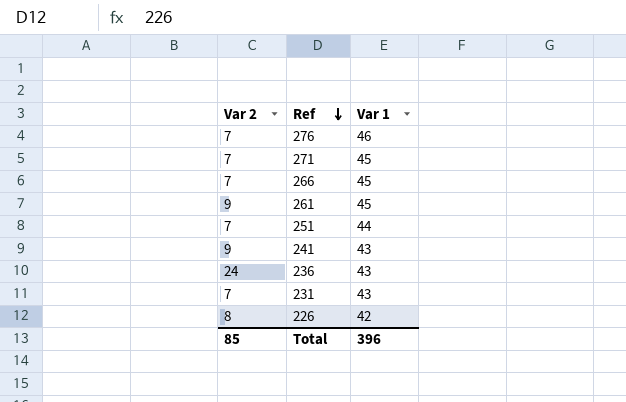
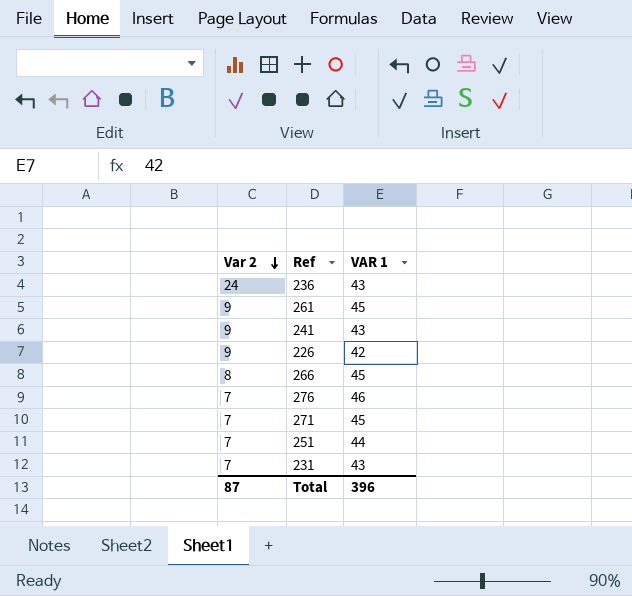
row order: Ref descending -> Var 2 descending
column name: Var 1 -> VAR 1
226 | Var 2: 8 -> 9
266 | Var 2: 7 -> 8
Total | Var 2: 85 -> 87

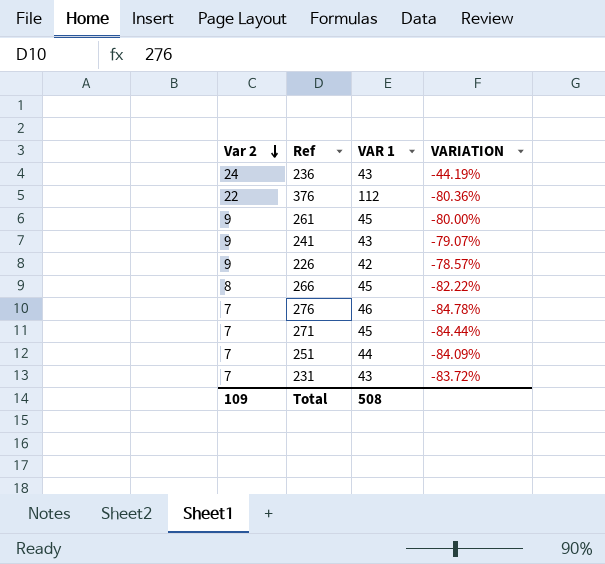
column VARIATION | formula: none -> ([Var 2] - [VAR 1]) / [VAR 1]
row 376: none -> 22 | 112 | -80.36%
Total | Var 2: 87 -> 109
Total | VAR 1: 396 -> 508

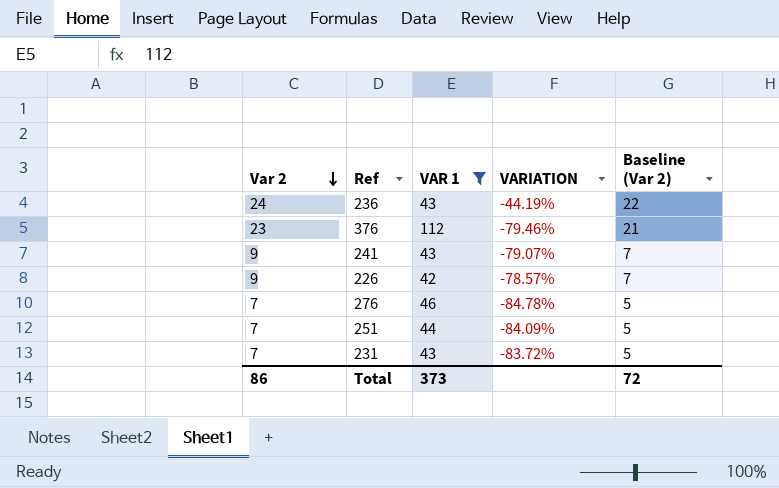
filter: none -> VAR 1 != 45
column Baseline (Var 2) | formula: none -> [Var 2] - 2
376 | Var 2: 22 -> 23
376 | VARIATION: -80.36% -> -79.46%
Total | Var 2: 109 -> 86
Total | VAR 1: 508 -> 373

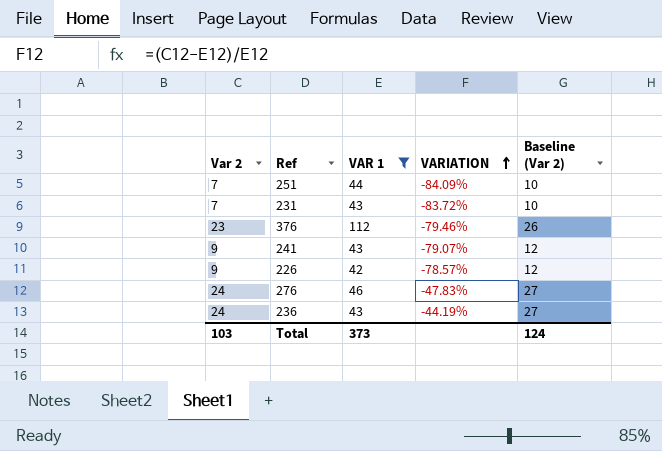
row order: Var 2 descending -> VARIATION ascending
column Baseline (Var 2) | formula: [Var 2] - 2 -> [Var 2] + 3
276 | Var 2: 7 -> 24
276 | VARIATION: -84.78% -> -47.83%
Total | Var 2: 86 -> 103
Total | Baseline (Var 2): 72 -> 124

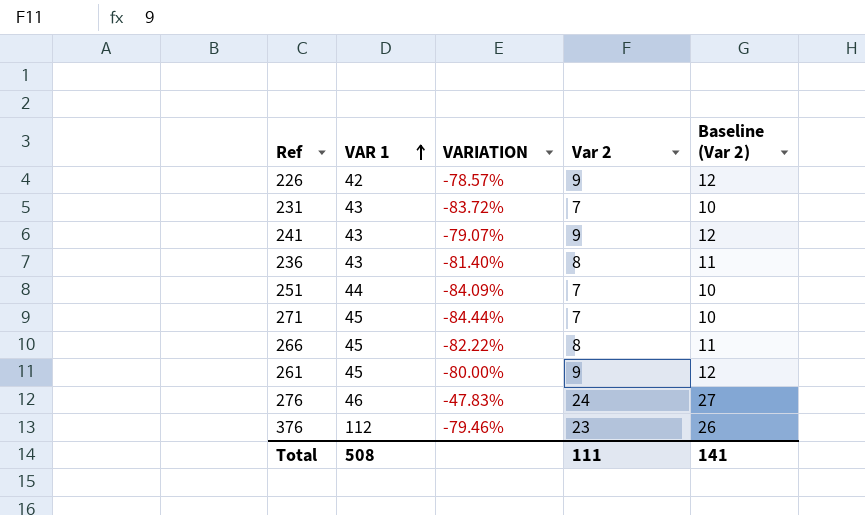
filter: VAR 1 != 45 -> none
row order: VARIATION ascending -> VAR 1 ascending
column Var 2 | position: 1 -> 4
236 | VARIATION: -44.19% -> -81.40%
236 | Var 2: 24 -> 8
236 | Baseline (Var 2): 27 -> 11
Total | VAR 1: 373 -> 508
Total | Var 2: 103 -> 111
Total | Baseline (Var 2): 124 -> 141

